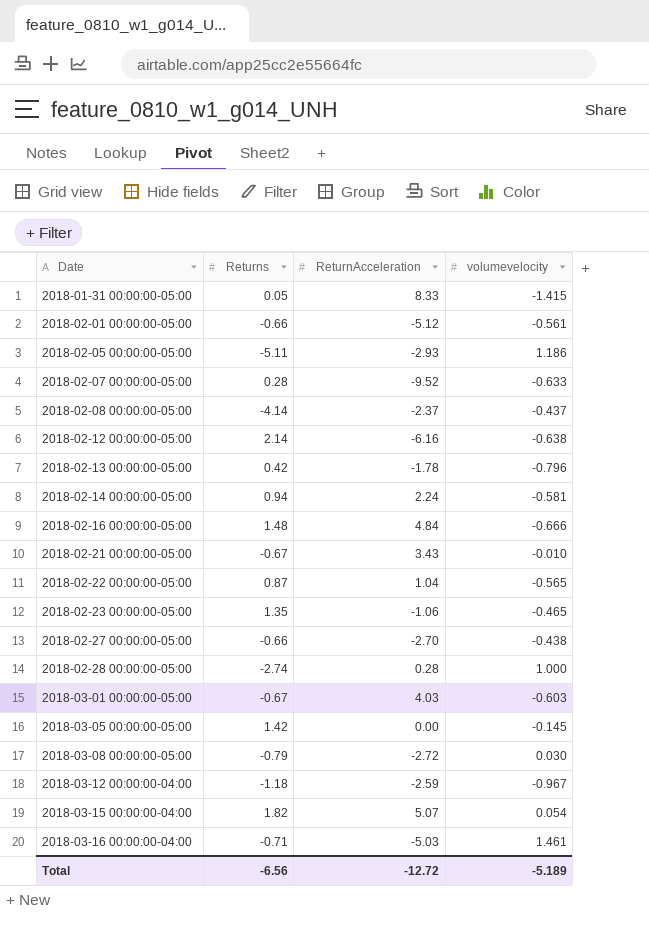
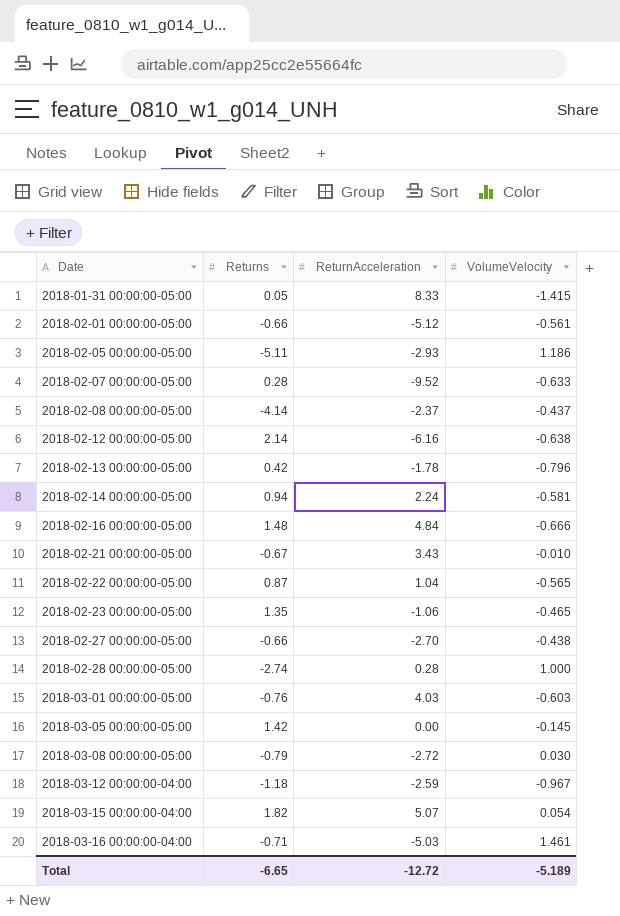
column name: volumevelocity -> VolumeVelocity
2018-03-01 00:00:00-05:00 | Returns: -0.67 -> -0.76
Total | Returns: -6.56 -> -6.65

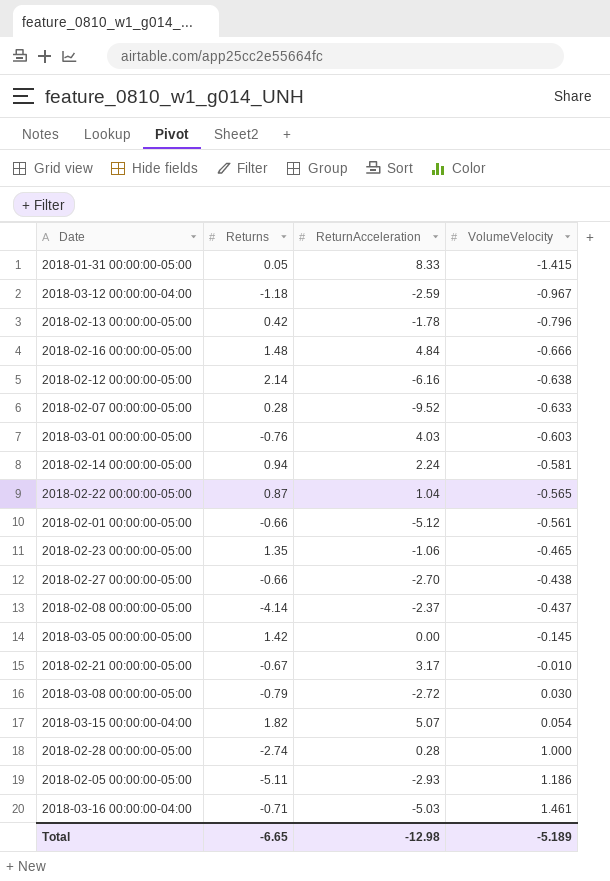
row order: Date ascending -> VolumeVelocity ascending
2018-02-21 00:00:00-05:00 | ReturnAcceleration: 3.43 -> 3.17
Total | ReturnAcceleration: -12.72 -> -12.98

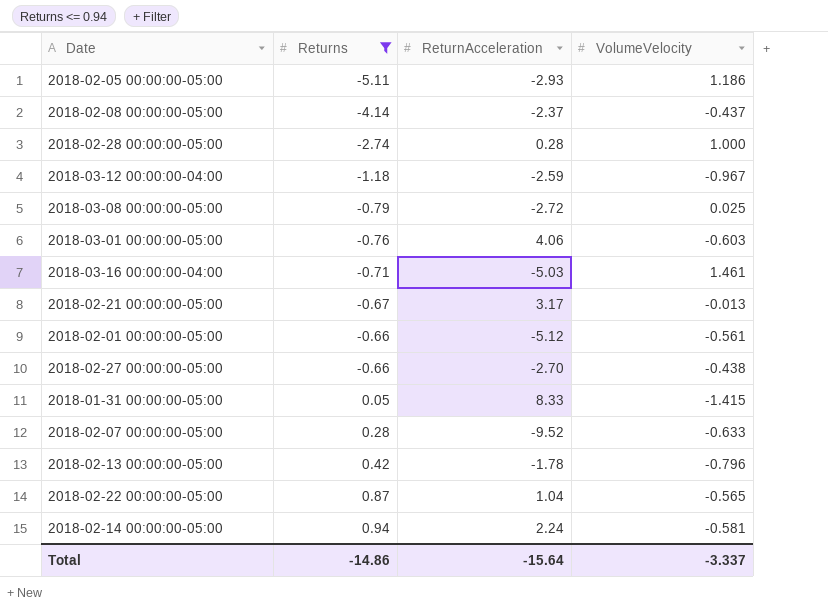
filter: none -> Returns <= 0.94
row order: VolumeVelocity ascending -> Returns ascending
2018-03-08 00:00:00-05:00 | VolumeVelocity: 0.030 -> 0.025
2018-03-01 00:00:00-05:00 | ReturnAcceleration: 4.03 -> 4.06
2018-02-21 00:00:00-05:00 | VolumeVelocity: -0.010 -> -0.013
Total | Returns: -6.65 -> -14.86
Total | ReturnAcceleration: -12.98 -> -15.64
Total | VolumeVelocity: -5.189 -> -3.337

